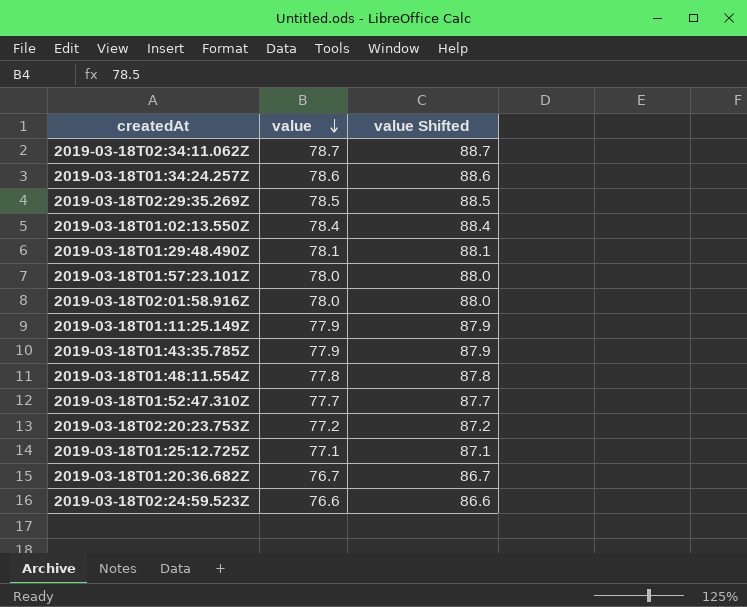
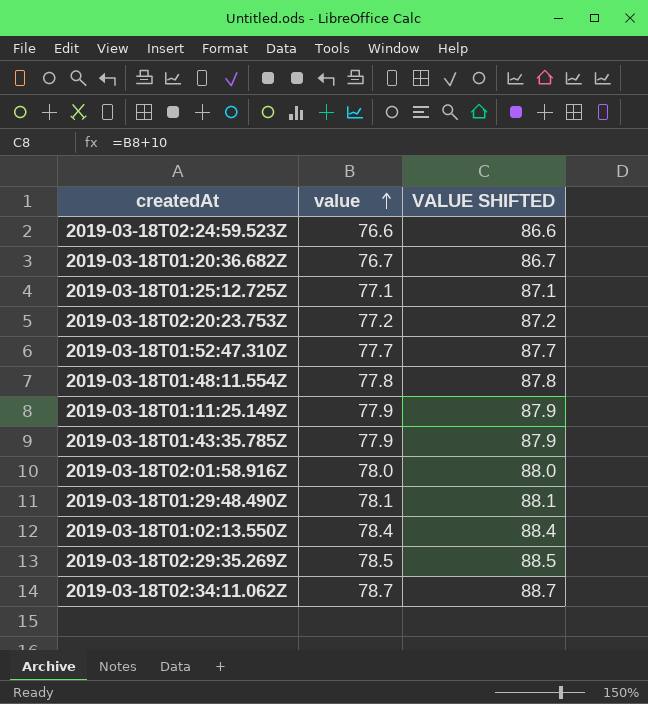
row order: value descending -> value ascending
column name: value Shifted -> VALUE SHIFTED
row 2019-03-18T01:34:24.257Z: 78.6 | 88.6 -> none
row 2019-03-18T01:57:23.101Z: 78.0 | 88.0 -> none

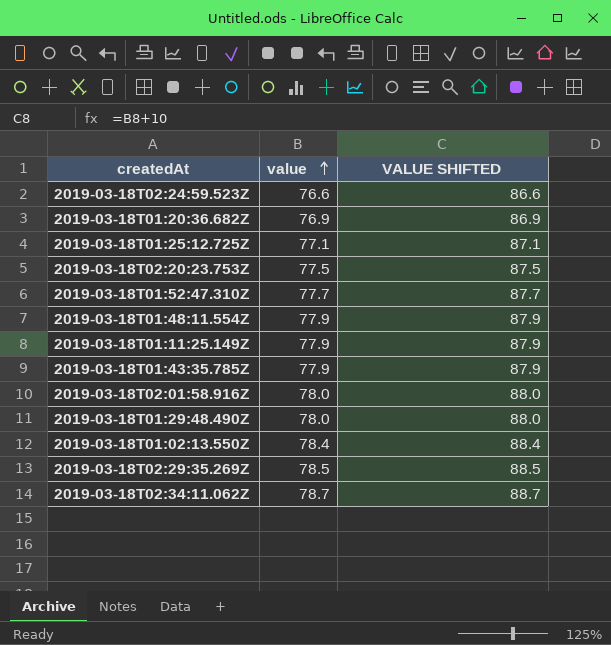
2019-03-18T01:20:36.682Z | value: 76.7 -> 76.9
2019-03-18T01:20:36.682Z | VALUE SHIFTED: 86.7 -> 86.9
2019-03-18T02:20:23.753Z | value: 77.2 -> 77.5
2019-03-18T02:20:23.753Z | VALUE SHIFTED: 87.2 -> 87.5
2019-03-18T01:48:11.554Z | value: 77.8 -> 77.9
2019-03-18T01:48:11.554Z | VALUE SHIFTED: 87.8 -> 87.9
2019-03-18T01:29:48.490Z | value: 78.1 -> 78.0
2019-03-18T01:29:48.490Z | VALUE SHIFTED: 88.1 -> 88.0

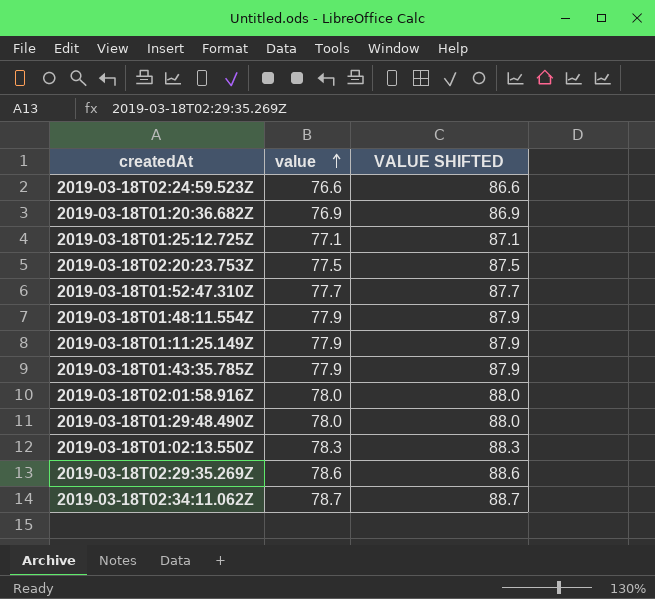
2019-03-18T01:02:13.550Z | value: 78.4 -> 78.3
2019-03-18T01:02:13.550Z | VALUE SHIFTED: 88.4 -> 88.3
2019-03-18T02:29:35.269Z | value: 78.5 -> 78.6
2019-03-18T02:29:35.269Z | VALUE SHIFTED: 88.5 -> 88.6

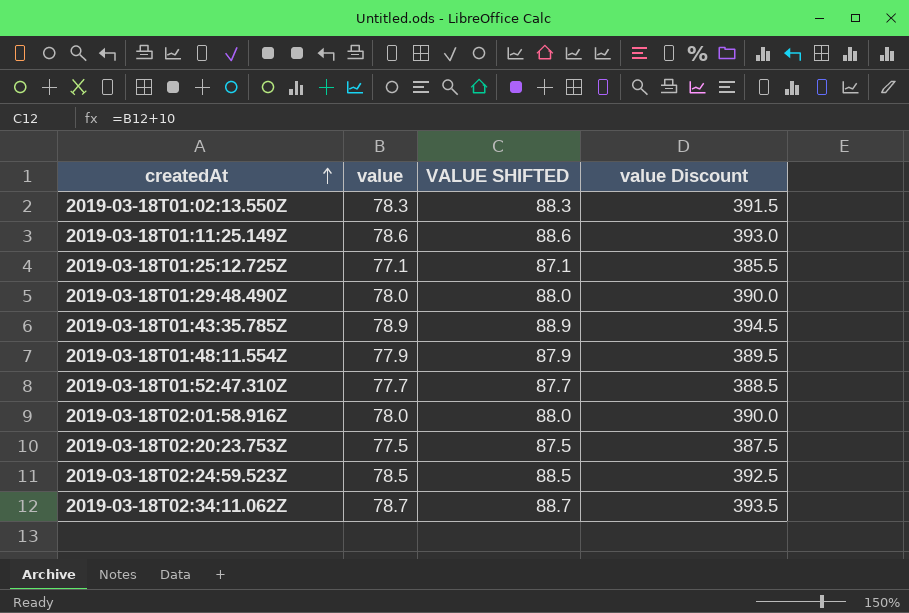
row order: value ascending -> createdAt ascending
column value Discount | formula: none -> [value] * 5
row 2019-03-18T01:20:36.682Z: 76.9 | 86.9 -> none
row 2019-03-18T02:29:35.269Z: 78.6 | 88.6 -> none
2019-03-18T01:11:25.149Z | value: 77.9 -> 78.6
2019-03-18T01:11:25.149Z | VALUE SHIFTED: 87.9 -> 88.6
2019-03-18T01:43:35.785Z | value: 77.9 -> 78.9
2019-03-18T01:43:35.785Z | VALUE SHIFTED: 87.9 -> 88.9
2019-03-18T02:24:59.523Z | value: 76.6 -> 78.5
2019-03-18T02:24:59.523Z | VALUE SHIFTED: 86.6 -> 88.5

